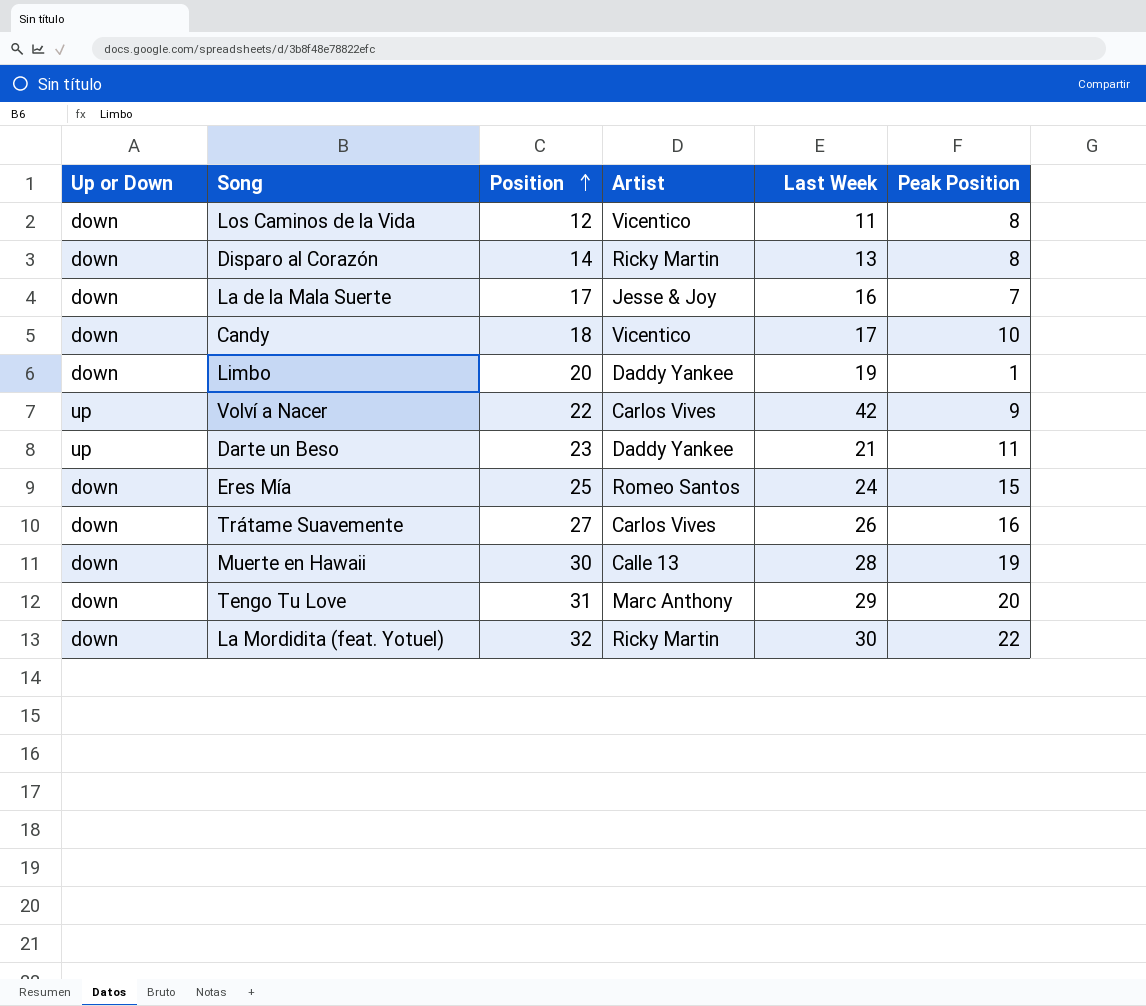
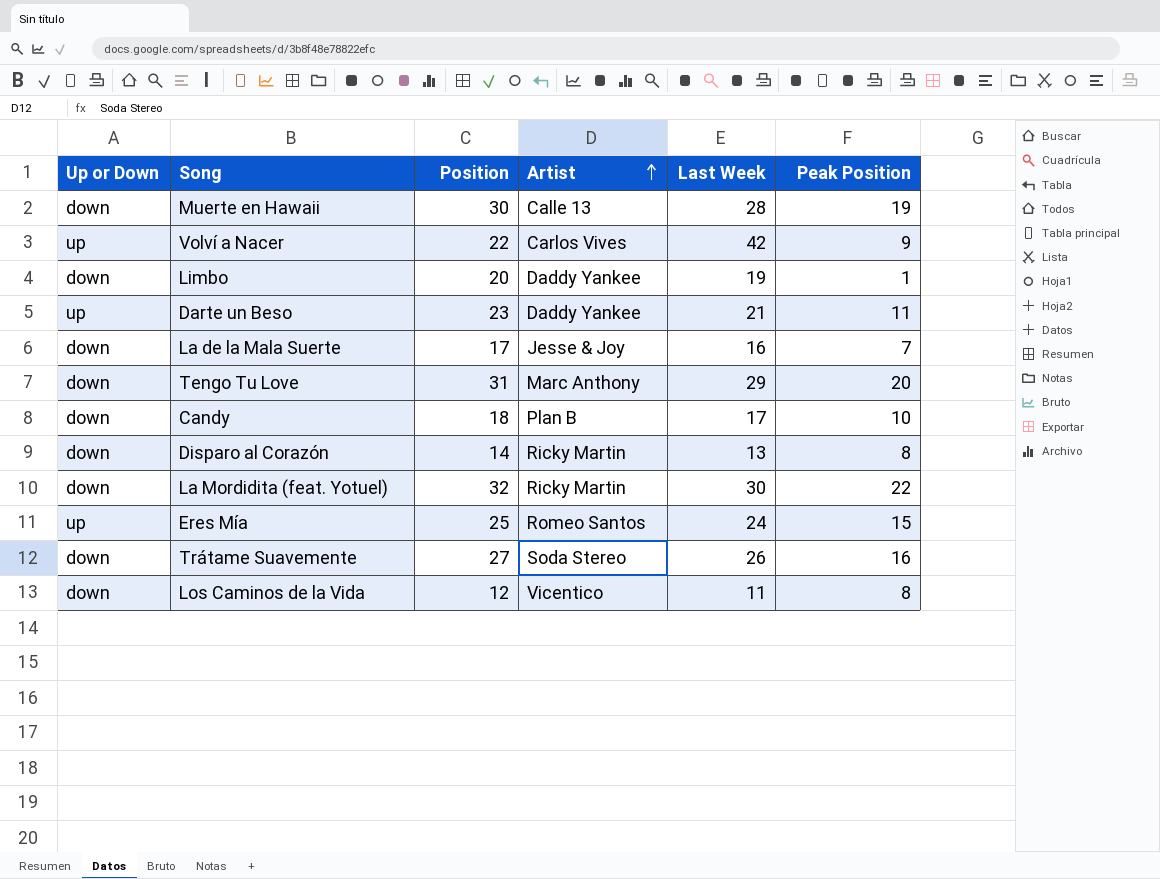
row order: Position ascending -> Artist ascending
Candy | Artist: Vicentico -> Plan B
Eres Mía | Up or Down: down -> up
Trátame Suavemente | Artist: Carlos Vives -> Soda Stereo

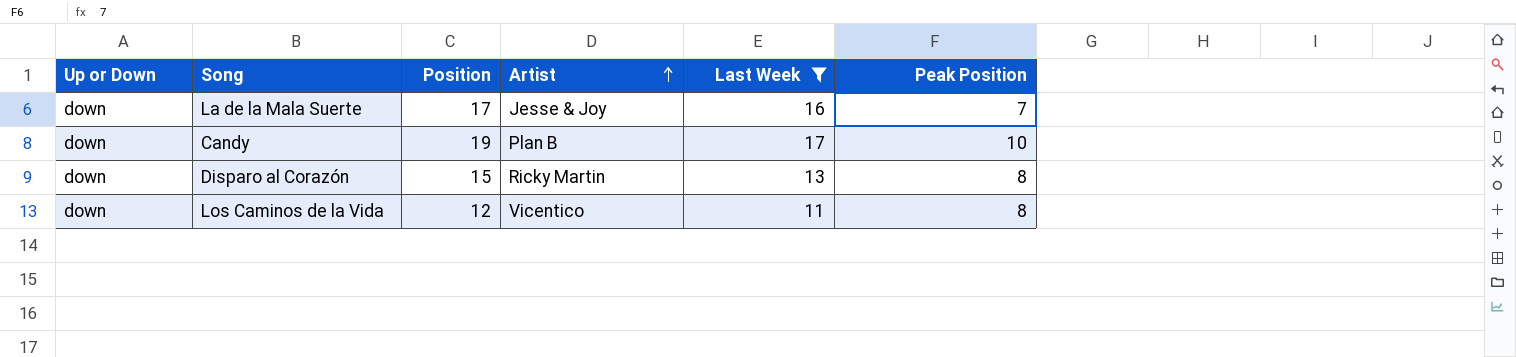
filter: none -> Last Week <= 17
Candy | Position: 18 -> 19
Disparo al Corazón | Position: 14 -> 15

